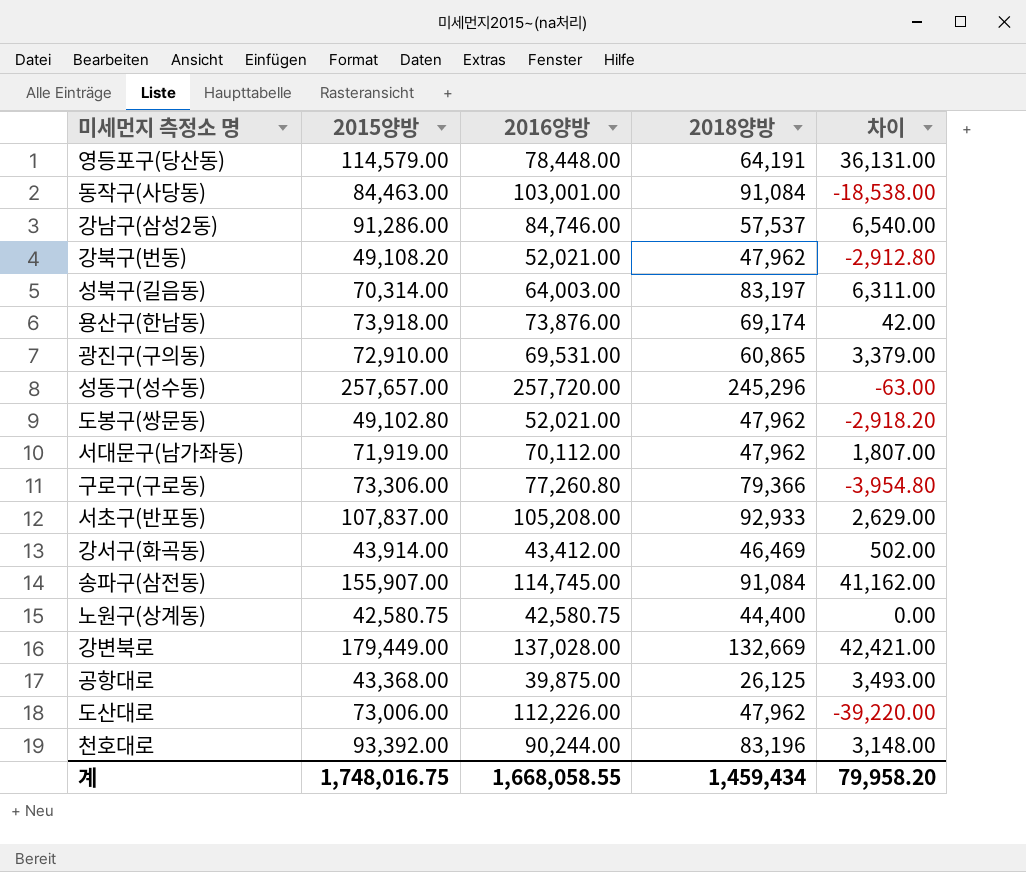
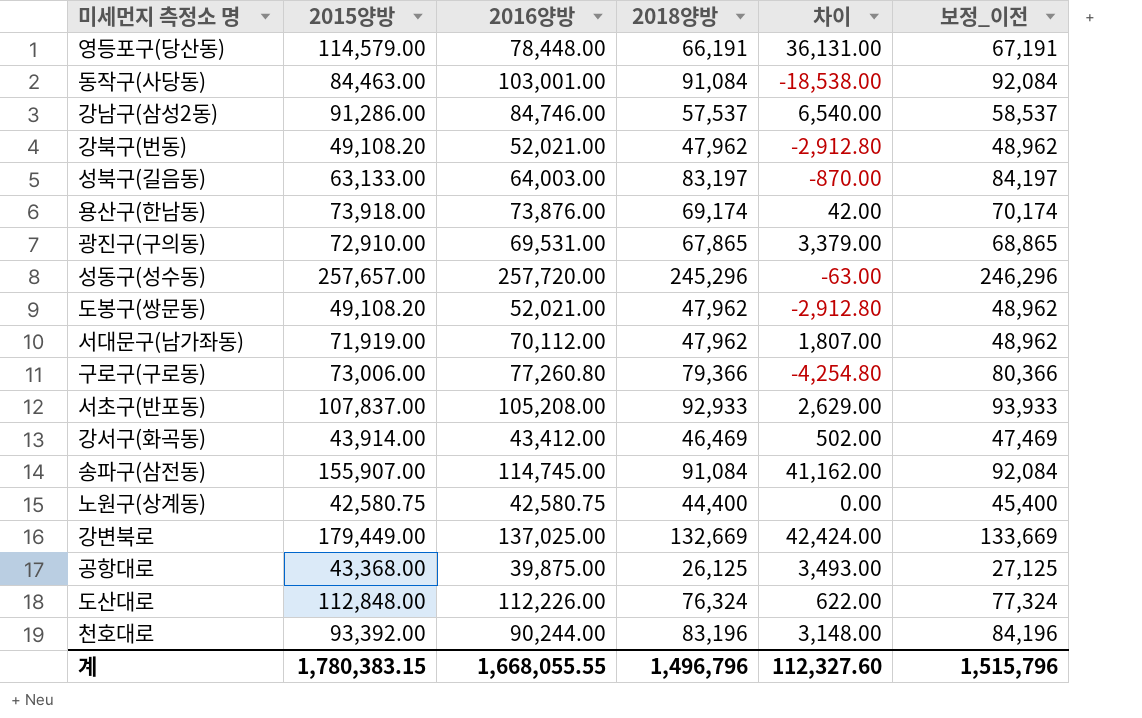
column 보정_이전 | formula: none -> [2018양방] + 1000
영등포구(당산동) | 2018양방: 64,191 -> 66,191
성북구(길음동) | 2015양방: 70,314.00 -> 63,133.00
성북구(길음동) | 차이: 6,311.00 -> -870.00
광진구(구의동) | 2018양방: 60,865 -> 67,865
도봉구(쌍문동) | 2015양방: 49,102.80 -> 49,108.20
도봉구(쌍문동) | 차이: -2,918.20 -> -2,912.80
구로구(구로동) | 2015양방: 73,306.00 -> 73,006.00
구로구(구로동) | 차이: -3,954.80 -> -4,254.80
강변북로 | 2016양방: 137,028.00 -> 137,025.00
강변북로 | 차이: 42,421.00 -> 42,424.00
도산대로 | 2015양방: 73,006.00 -> 112,848.00
도산대로 | 2018양방: 47,962 -> 76,324
도산대로 | 차이: -39,220.00 -> 622.00
계 | 2015양방: 1,748,016.75 -> 1,780,383.15
계 | 2016양방: 1,668,058.55 -> 1,668,055.55
계 | 2018양방: 1,459,434 -> 1,496,796
계 | 차이: 79,958.20 -> 112,327.60

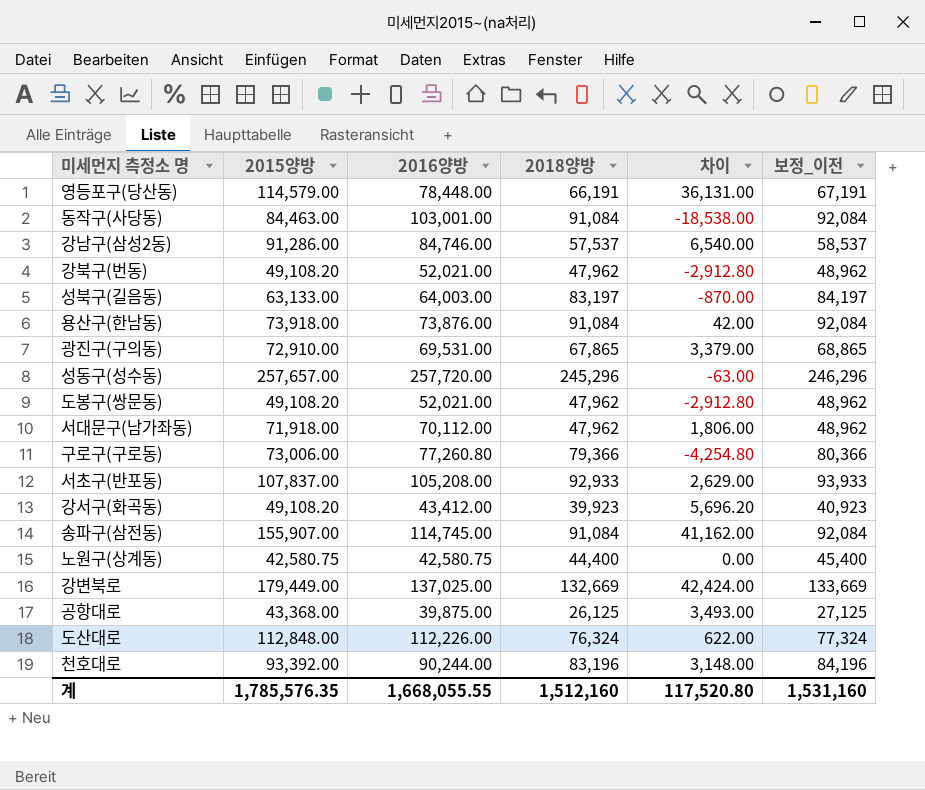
용산구(한남동) | 2018양방: 69,174 -> 91,084
용산구(한남동) | 보정_이전: 70,174 -> 92,084
서대문구(남가좌동) | 2015양방: 71,919.00 -> 71,918.00
서대문구(남가좌동) | 차이: 1,807.00 -> 1,806.00
강서구(화곡동) | 2015양방: 43,914.00 -> 49,108.20
강서구(화곡동) | 2018양방: 46,469 -> 39,923
강서구(화곡동) | 차이: 502.00 -> 5,696.20
강서구(화곡동) | 보정_이전: 47,469 -> 40,923
계 | 2015양방: 1,780,383.15 -> 1,785,576.35
계 | 2018양방: 1,496,796 -> 1,512,160
계 | 차이: 112,327.60 -> 117,520.80
계 | 보정_이전: 1,515,796 -> 1,531,160

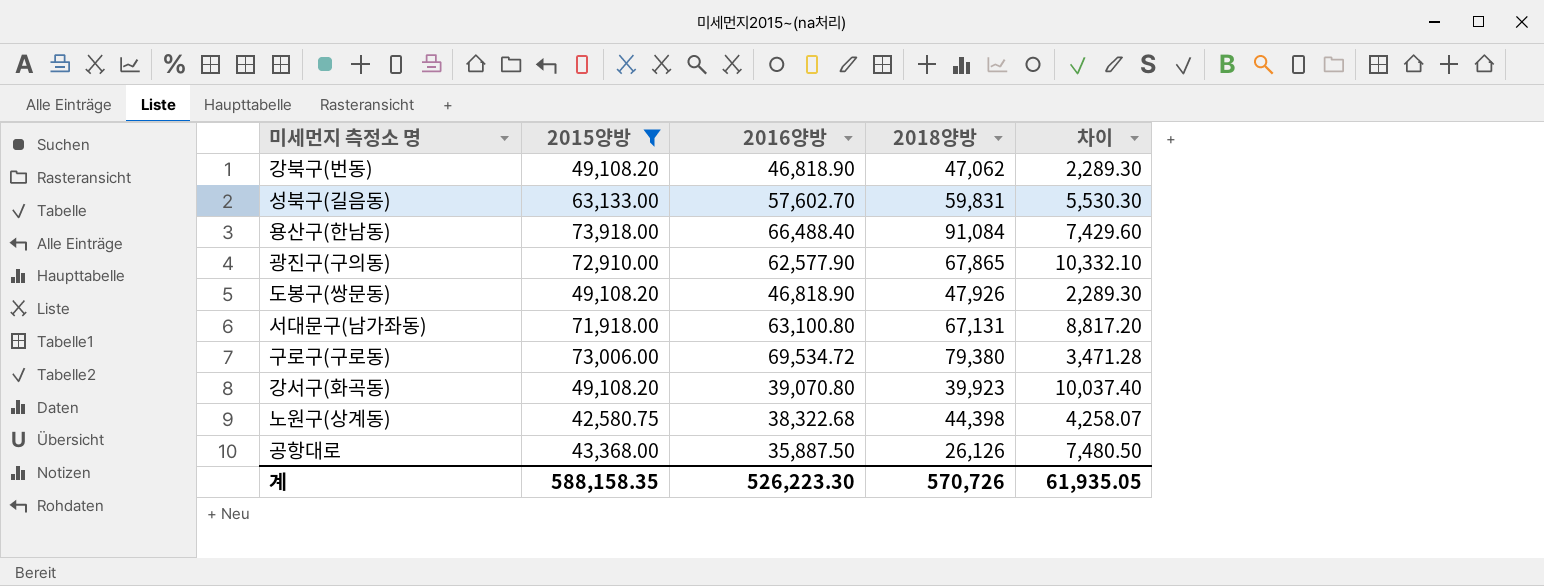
filter: none -> 2015양방 <= 73,918.00
column 보정_이전 | formula: [2018양방] + 1000 -> none
강북구(번동) | 2016양방: 52,021.00 -> 46,818.90
강북구(번동) | 2018양방: 47,962 -> 47,062
강북구(번동) | 차이: -2,912.80 -> 2,289.30
성북구(길음동) | 2016양방: 64,003.00 -> 57,602.70
성북구(길음동) | 2018양방: 83,197 -> 59,831
성북구(길음동) | 차이: -870.00 -> 5,530.30
용산구(한남동) | 2016양방: 73,876.00 -> 66,488.40
용산구(한남동) | 차이: 42.00 -> 7,429.60
광진구(구의동) | 2016양방: 69,531.00 -> 62,577.90
광진구(구의동) | 차이: 3,379.00 -> 10,332.10
도봉구(쌍문동) | 2016양방: 52,021.00 -> 46,818.90
도봉구(쌍문동) | 2018양방: 47,962 -> 47,926
도봉구(쌍문동) | 차이: -2,912.80 -> 2,289.30
서대문구(남가좌동) | 2016양방: 70,112.00 -> 63,100.80
서대문구(남가좌동) | 2018양방: 47,962 -> 67,131
서대문구(남가좌동) | 차이: 1,806.00 -> 8,817.20
구로구(구로동) | 2016양방: 77,260.80 -> 69,534.72
구로구(구로동) | 2018양방: 79,366 -> 79,380
구로구(구로동) | 차이: -4,254.80 -> 3,471.28
강서구(화곡동) | 2016양방: 43,412.00 -> 39,070.80
강서구(화곡동) | 차이: 5,696.20 -> 10,037.40
노원구(상계동) | 2016양방: 42,580.75 -> 38,322.68
노원구(상계동) | 2018양방: 44,400 -> 44,398
노원구(상계동) | 차이: 0.00 -> 4,258.07
공항대로 | 2016양방: 39,875.00 -> 35,887.50
공항대로 | 2018양방: 26,125 -> 26,126
공항대로 | 차이: 3,493.00 -> 7,480.50
계 | 2015양방: 1,785,576.35 -> 588,158.35
계 | 2016양방: 1,668,055.55 -> 526,223.30
계 | 2018양방: 1,512,160 -> 570,726
계 | 차이: 117,520.80 -> 61,935.05

